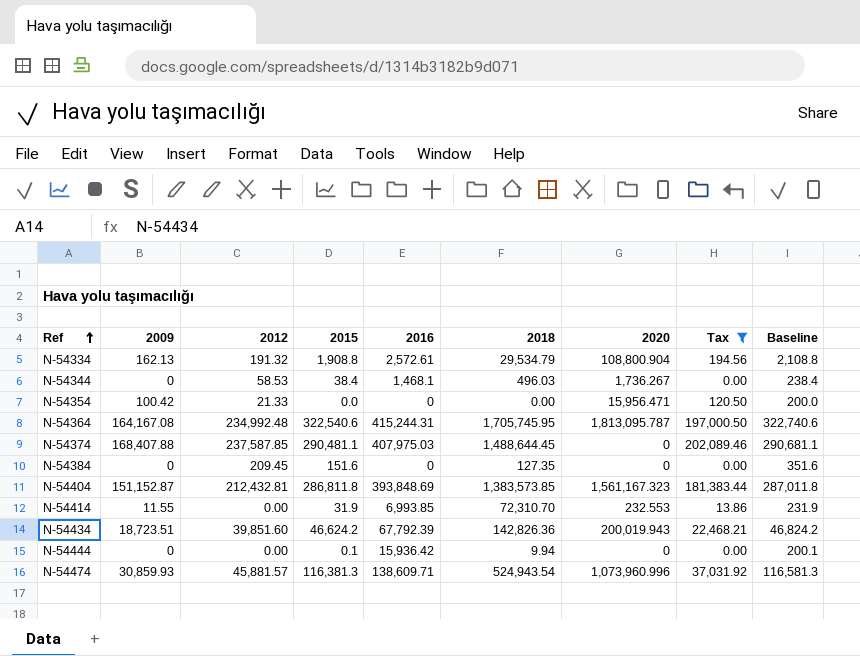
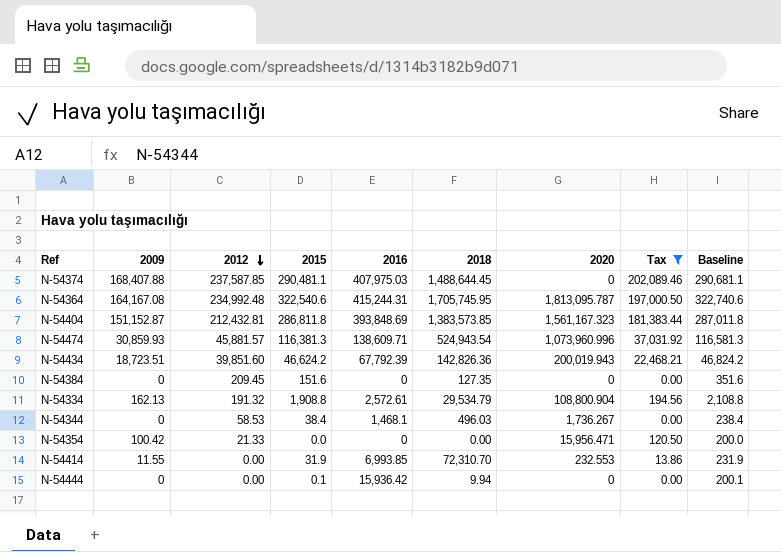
row order: Ref ascending -> 2012 descending

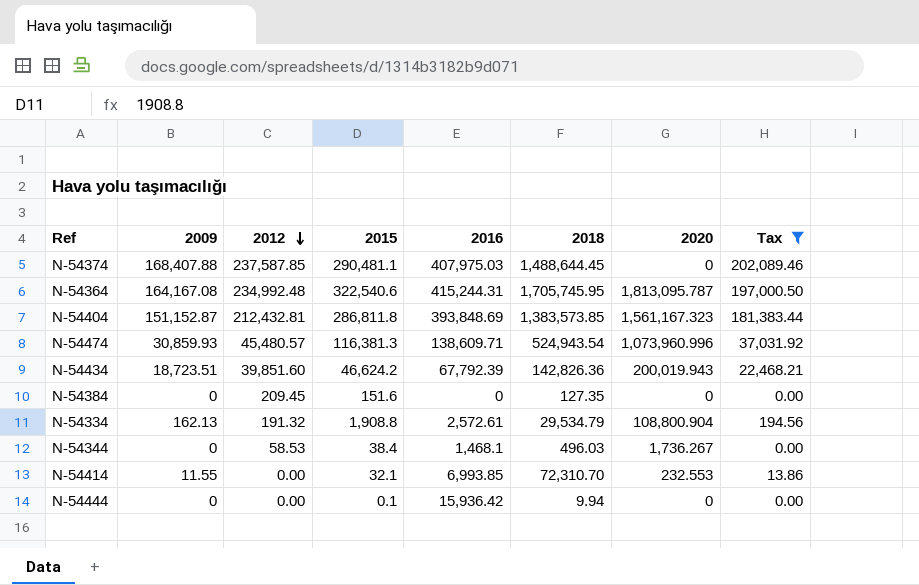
column Baseline | formula: [2015] + 200 -> none
row N-54354: 100.42 | 21.33 | 0.0 | 0 | 0.00 | 15,956.471 | 120.50 | 200.0 -> none
N-54474 | 2012: 45,881.57 -> 45,480.57
N-54414 | 2015: 31.9 -> 32.1

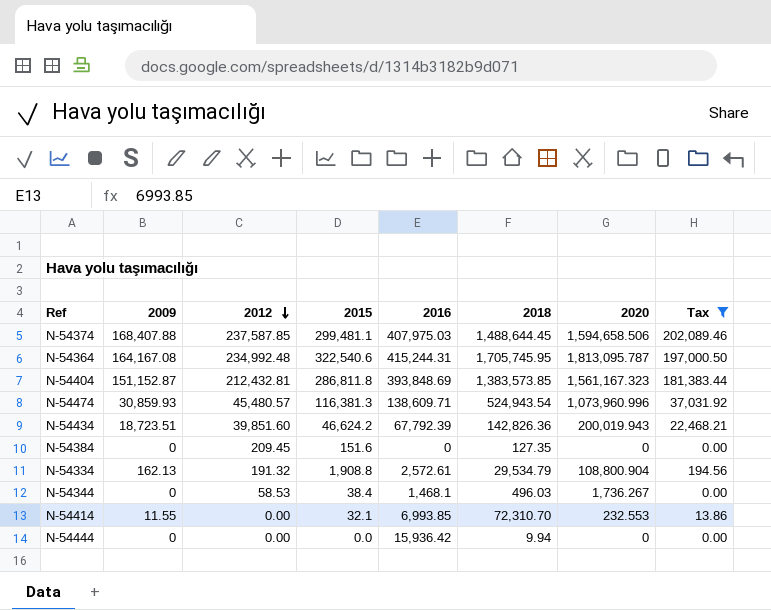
N-54374 | 2015: 290,481.1 -> 299,481.1
N-54374 | 2020: 0 -> 1,594,658.506
N-54444 | 2015: 0.1 -> 0.0

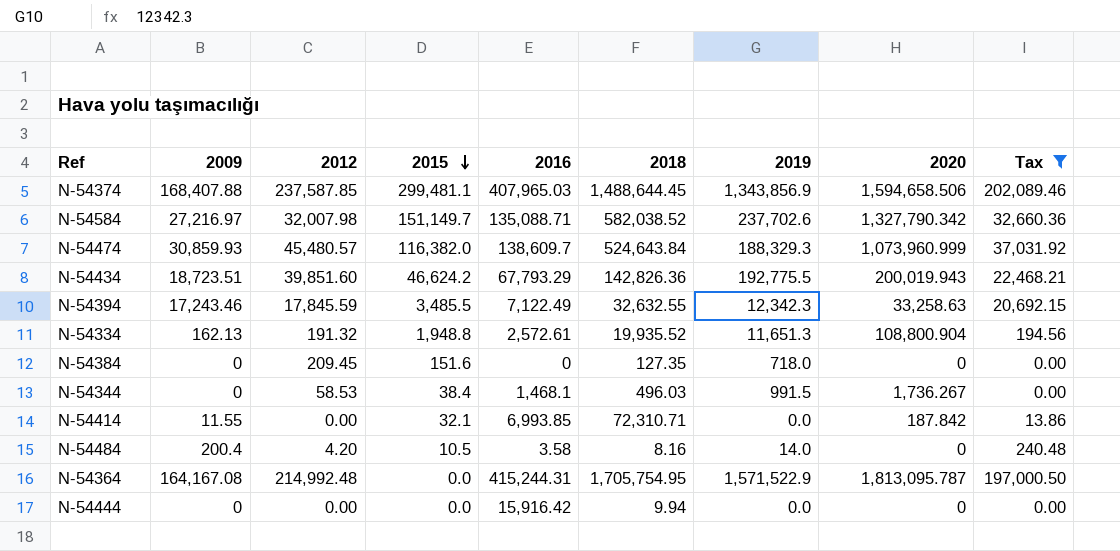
row order: 2012 descending -> 2015 descending
column 2019 | position: none -> 7
row N-54404: 151,152.87 | 212,432.81 | 286,811.8 | 393,848.69 | 1,383,573.85 | 1,561,167.323 | 181,383.44 -> none
N-54374 | 2016: 407,975.03 -> 407,965.03
row N-54584: none -> 27,216.97 | 32,007.98 | 151,149.7 | 135,088.71 | 582,038.52 | 237,702.6 | 1,327,790.342 | 32,660.36
N-54474 | 2015: 116,381.3 -> 116,382.0
N-54474 | 2016: 138,609.71 -> 138,609.7
N-54474 | 2018: 524,943.54 -> 524,643.84
N-54474 | 2020: 1,073,960.996 -> 1,073,960.999
N-54434 | 2016: 67,792.39 -> 67,793.29
row N-54394: none -> 17,243.46 | 17,845.59 | 3,485.5 | 7,122.49 | 32,632.55 | 12,342.3 | 33,258.63 | 20,692.15
N-54334 | 2015: 1,908.8 -> 1,948.8
N-54334 | 2018: 29,534.79 -> 19,935.52
N-54414 | 2018: 72,310.70 -> 72,310.71
N-54414 | 2020: 232.553 -> 187.842
row N-54484: none -> 200.4 | 4.20 | 10.5 | 3.58 | 8.16 | 14.0 | 0 | 240.48
N-54364 | 2012: 234,992.48 -> 214,992.48
N-54364 | 2015: 322,540.6 -> 0.0
N-54364 | 2018: 1,705,745.95 -> 1,705,754.95
N-54444 | 2016: 15,936.42 -> 15,916.42

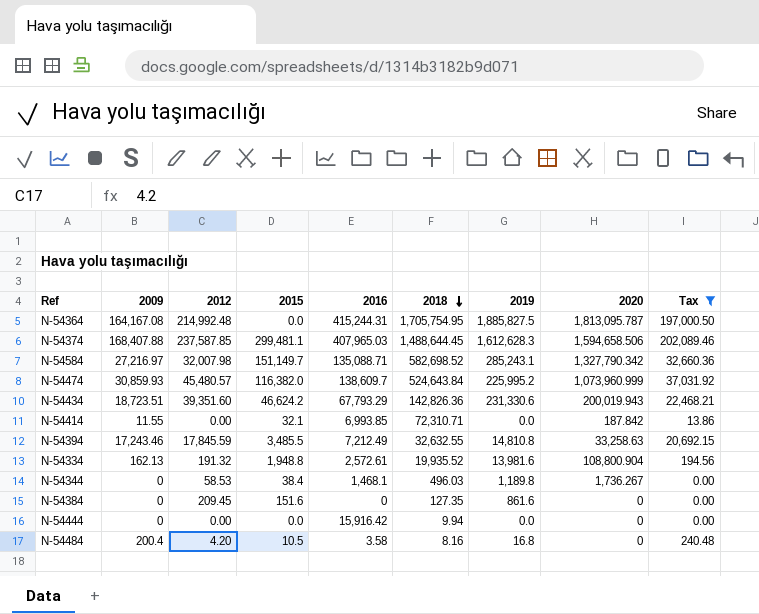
row order: 2015 descending -> 2018 descending
N-54364 | 2019: 1,571,522.9 -> 1,885,827.5
N-54374 | 2019: 1,343,856.9 -> 1,612,628.3
N-54584 | 2018: 582,038.52 -> 582,698.52
N-54584 | 2019: 237,702.6 -> 285,243.1
N-54474 | 2019: 188,329.3 -> 225,995.2
N-54434 | 2012: 39,851.60 -> 39,351.60
N-54434 | 2019: 192,775.5 -> 231,330.6
N-54394 | 2016: 7,122.49 -> 7,212.49
N-54394 | 2019: 12,342.3 -> 14,810.8
N-54334 | 2019: 11,651.3 -> 13,981.6
N-54344 | 2019: 991.5 -> 1,189.8
N-54384 | 2019: 718.0 -> 861.6
N-54484 | 2019: 14.0 -> 16.8

